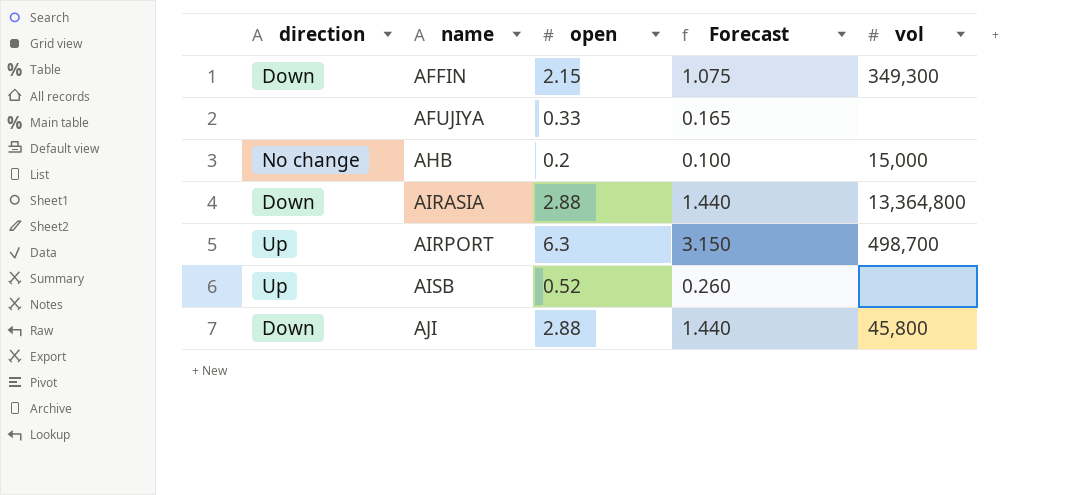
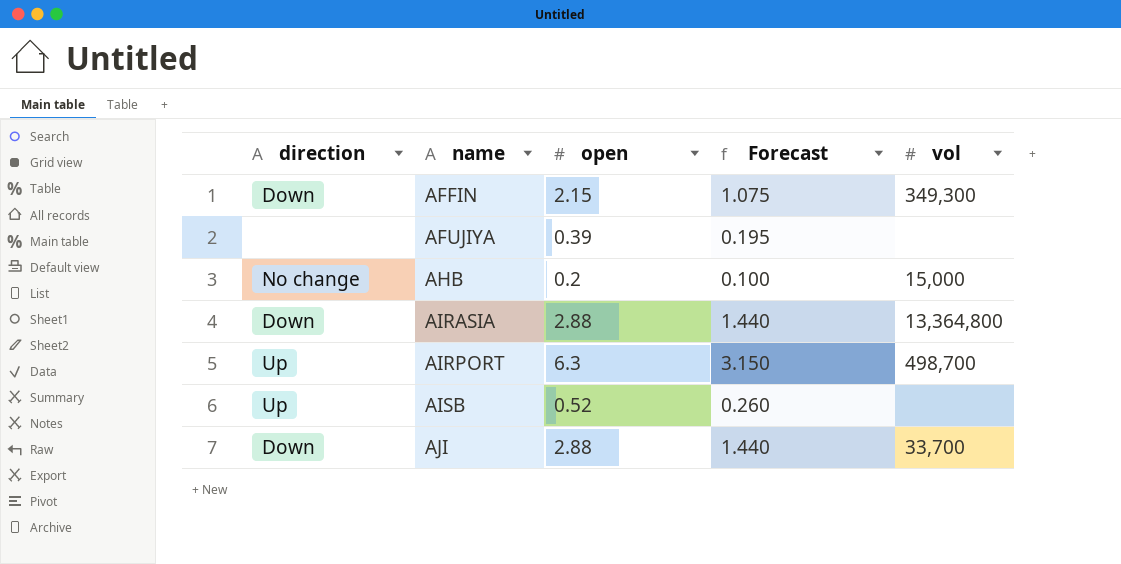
AFUJIYA | open: 0.33 -> 0.39
AFUJIYA | Forecast: 0.165 -> 0.195
AJI | vol: 45,800 -> 33,700

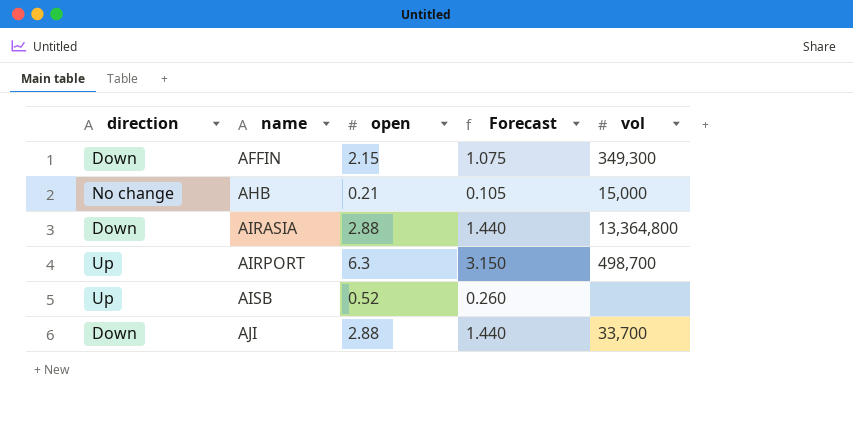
row AFUJIYA: none | 0.39 | 0.195 | none -> none
AHB | open: 0.2 -> 0.21
AHB | Forecast: 0.100 -> 0.105

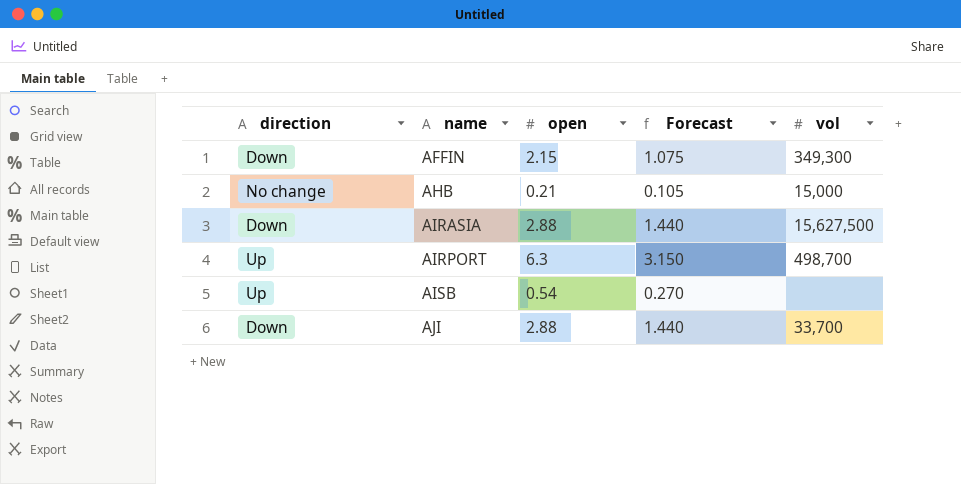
AIRASIA | vol: 13,364,800 -> 15,627,500
AISB | open: 0.52 -> 0.54
AISB | Forecast: 0.260 -> 0.270

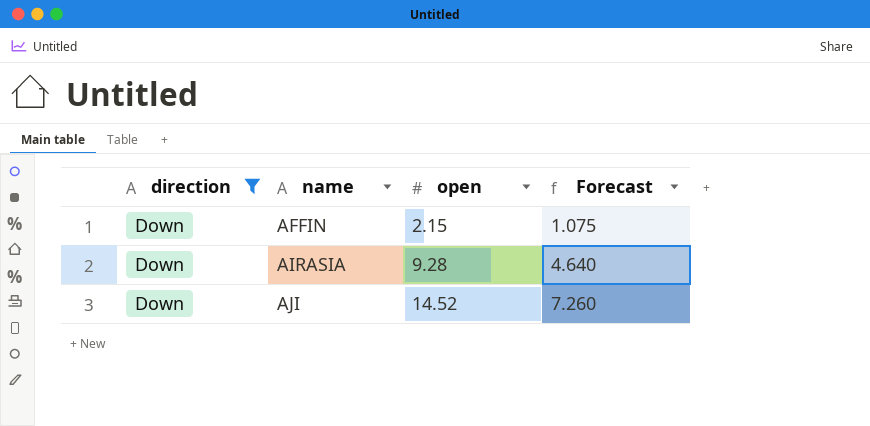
filter: none -> direction = Down
column vol | position: 5 -> none
AIRASIA | open: 2.88 -> 9.28
AIRASIA | Forecast: 1.440 -> 4.640
AJI | open: 2.88 -> 14.52
AJI | Forecast: 1.440 -> 7.260

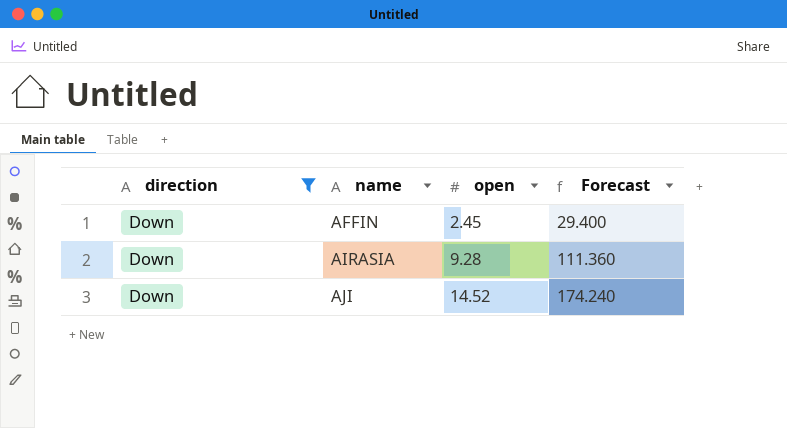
column Forecast | formula: [open] * 0.5 -> [open] * 12
AFFIN | open: 2.15 -> 2.45

